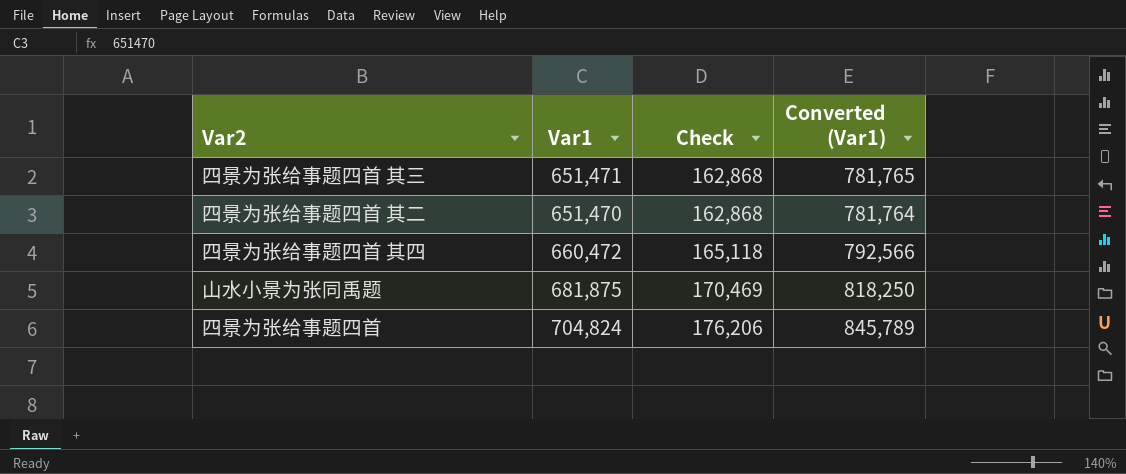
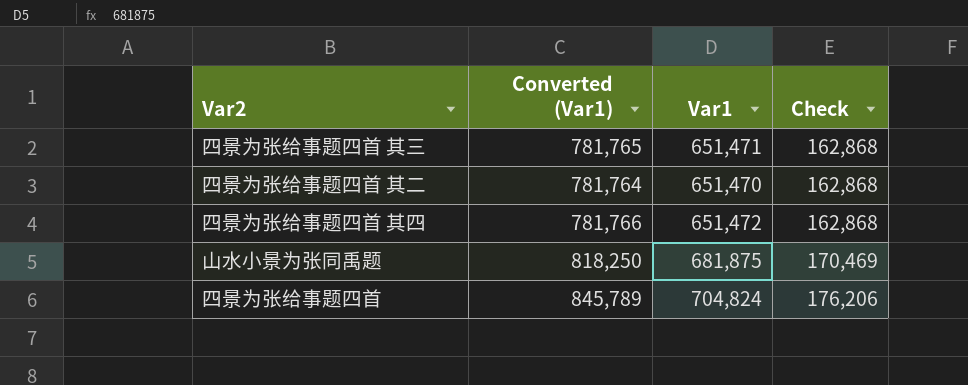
column Converted (Var1) | position: 4 -> 2
四景为张给事题四首 其四 | Converted (Var1): 792,566 -> 781,766
四景为张给事题四首 其四 | Var1: 660,472 -> 651,472
四景为张给事题四首 其四 | Check: 165,118 -> 162,868

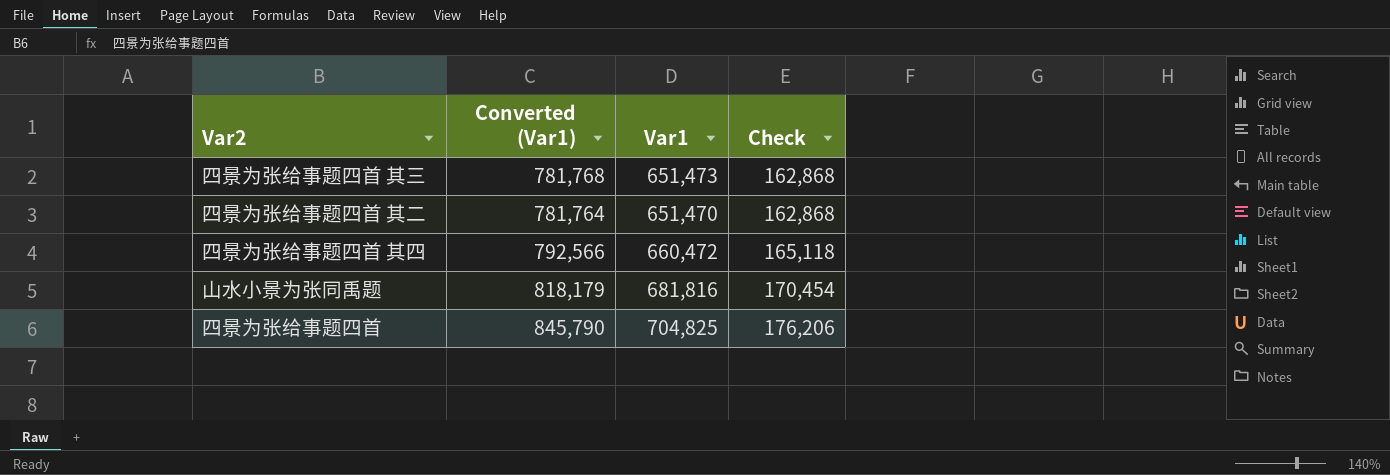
四景为张给事题四首 其三 | Converted (Var1): 781,765 -> 781,768
四景为张给事题四首 其三 | Var1: 651,471 -> 651,473
四景为张给事题四首 其四 | Converted (Var1): 781,766 -> 792,566
四景为张给事题四首 其四 | Var1: 651,472 -> 660,472
四景为张给事题四首 其四 | Check: 162,868 -> 165,118
山水小景为张同禹题 | Converted (Var1): 818,250 -> 818,179
山水小景为张同禹题 | Var1: 681,875 -> 681,816
山水小景为张同禹题 | Check: 170,469 -> 170,454
四景为张给事题四首 | Converted (Var1): 845,789 -> 845,790
四景为张给事题四首 | Var1: 704,824 -> 704,825

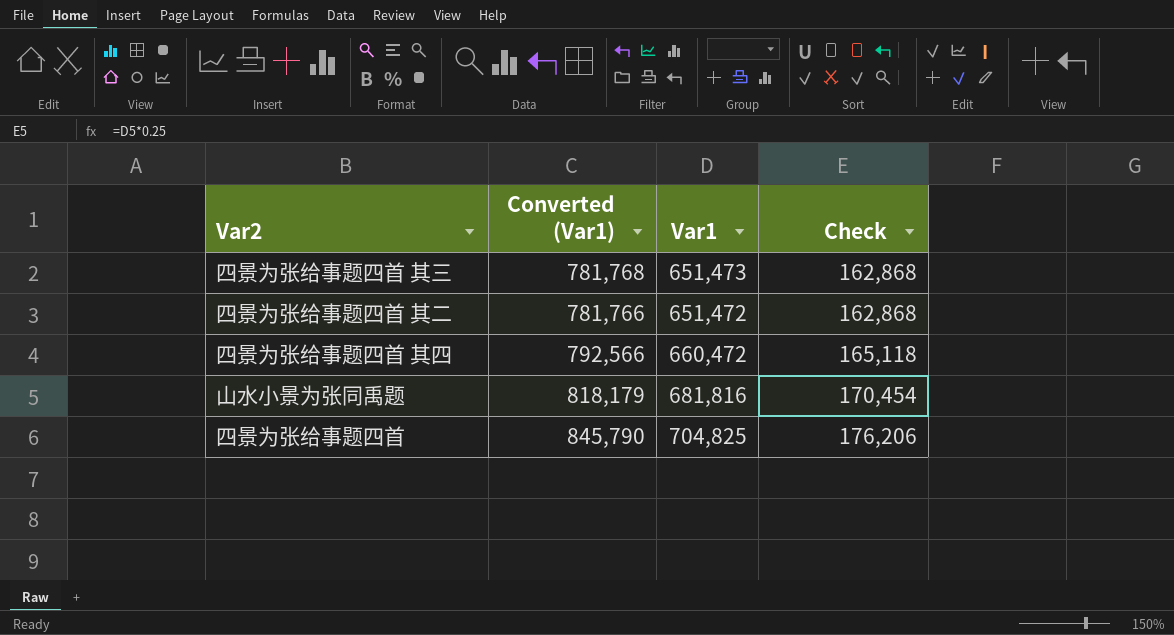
四景为张给事题四首 其二 | Converted (Var1): 781,764 -> 781,766
四景为张给事题四首 其二 | Var1: 651,470 -> 651,472

